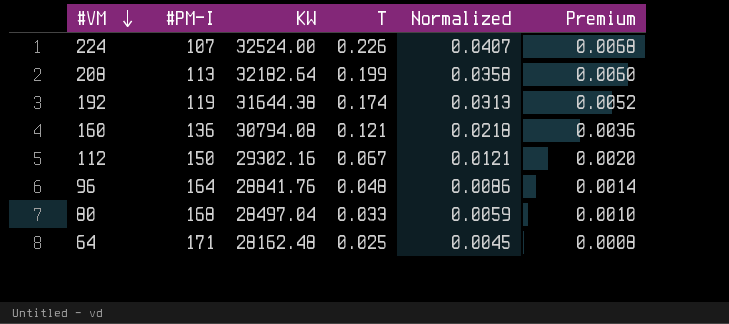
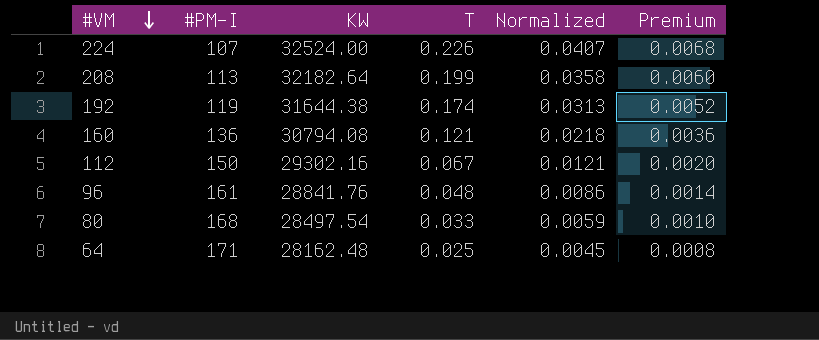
96 | #PM-I: 164 -> 161
80 | KW: 28497.04 -> 28497.54

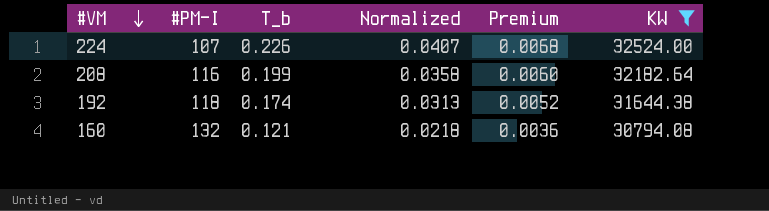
filter: none -> KW >= 30794.08
column name: T -> T_b
column KW | position: 3 -> 6
208 | #PM-I: 113 -> 116
192 | #PM-I: 119 -> 118
160 | #PM-I: 136 -> 132

